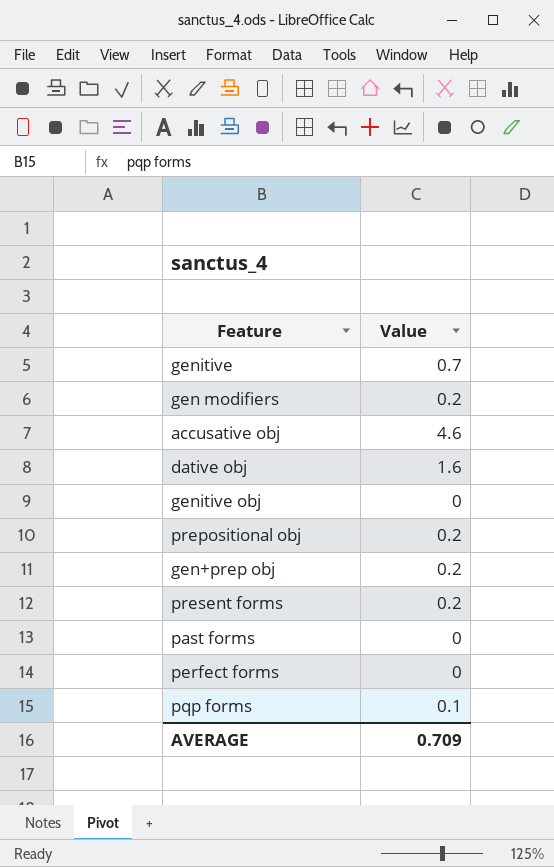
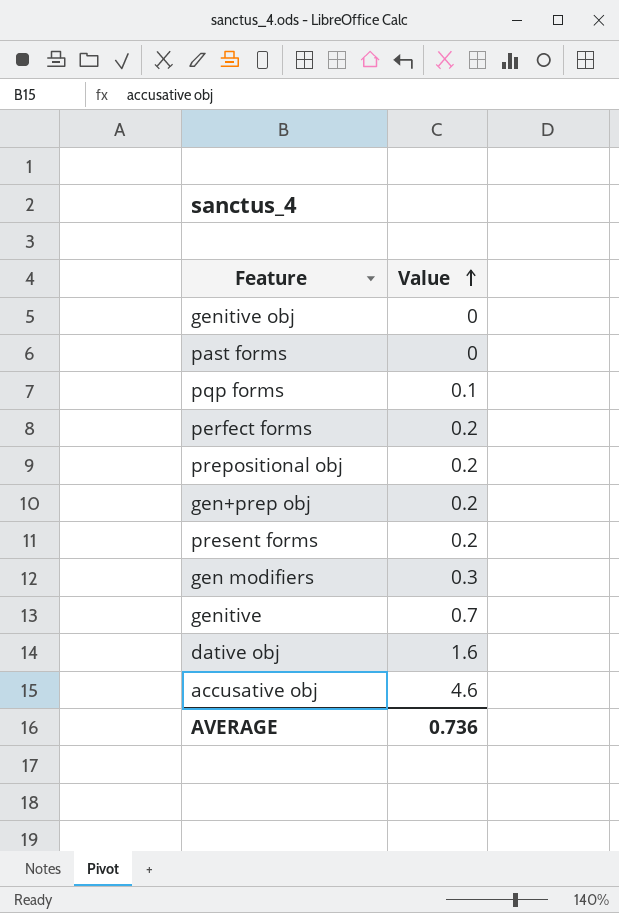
row order: none -> Value ascending
perfect forms | Value: 0 -> 0.2
gen modifiers | Value: 0.2 -> 0.3
AVERAGE | Value: 0.709 -> 0.736

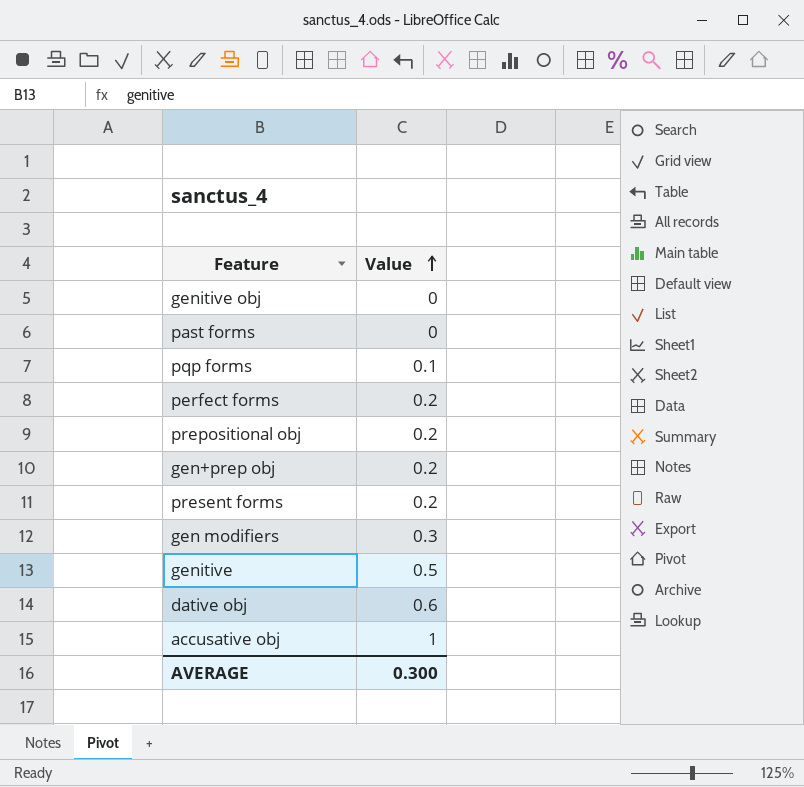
genitive | Value: 0.7 -> 0.5
dative obj | Value: 1.6 -> 0.6
accusative obj | Value: 4.6 -> 1
AVERAGE | Value: 0.736 -> 0.300

